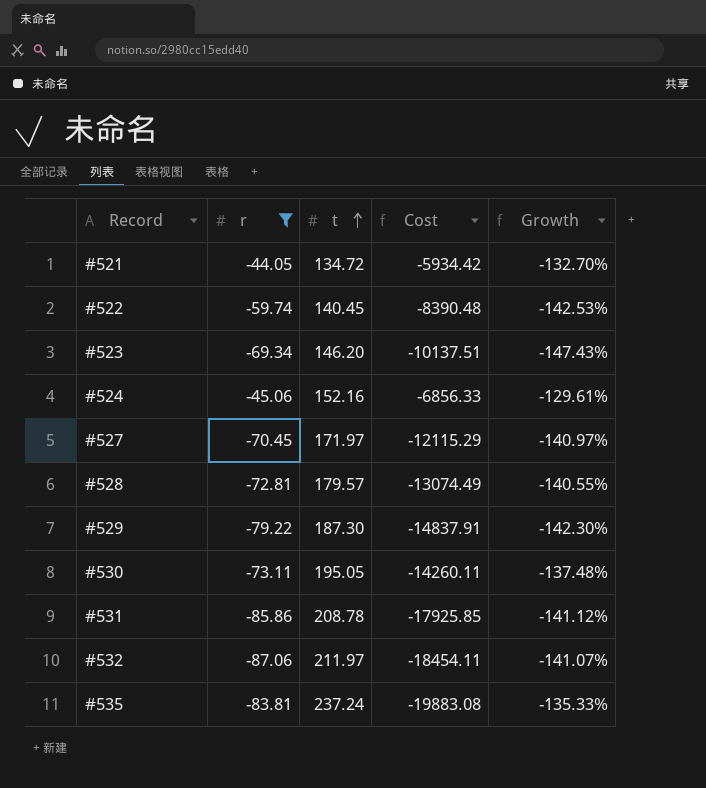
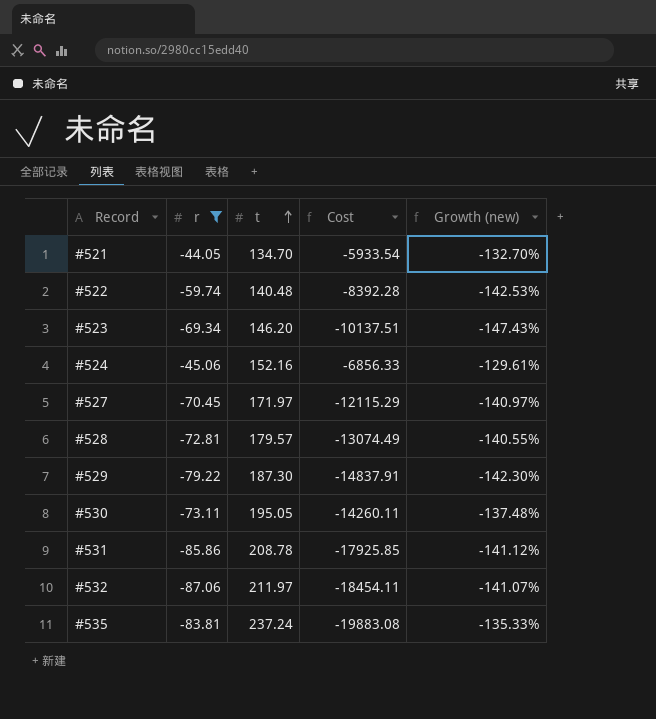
column name: Growth -> Growth (new)
#521 | t: 134.72 -> 134.70
#521 | Cost: -5934.42 -> -5933.54
#522 | t: 140.45 -> 140.48
#522 | Cost: -8390.48 -> -8392.28

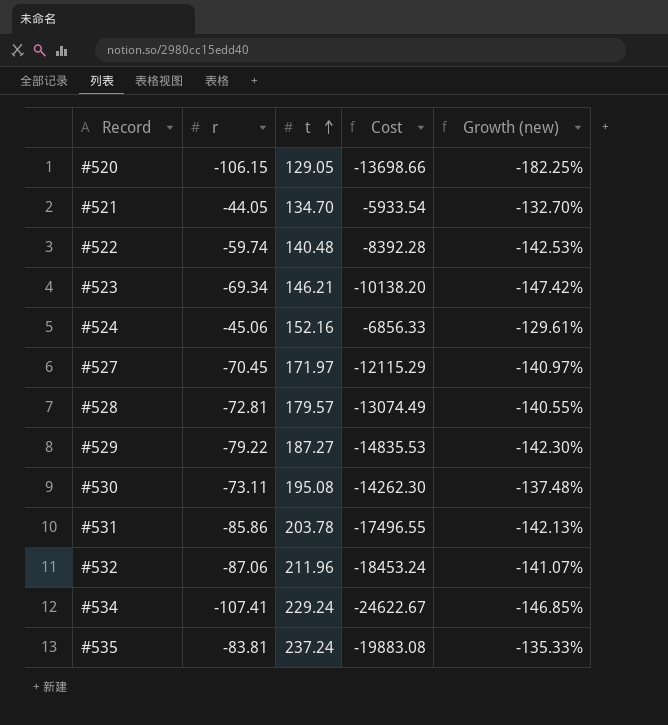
filter: r >= -87.06 -> none
#523 | t: 146.20 -> 146.21
#523 | Cost: -10137.51 -> -10138.20
#523 | Growth (new): -147.43% -> -147.42%
#529 | t: 187.30 -> 187.27
#529 | Cost: -14837.91 -> -14835.53
#530 | t: 195.05 -> 195.08
#530 | Cost: -14260.11 -> -14262.30
#531 | t: 208.78 -> 203.78
#531 | Cost: -17925.85 -> -17496.55
#531 | Growth (new): -141.12% -> -142.13%
#532 | t: 211.97 -> 211.96
#532 | Cost: -18454.11 -> -18453.24

